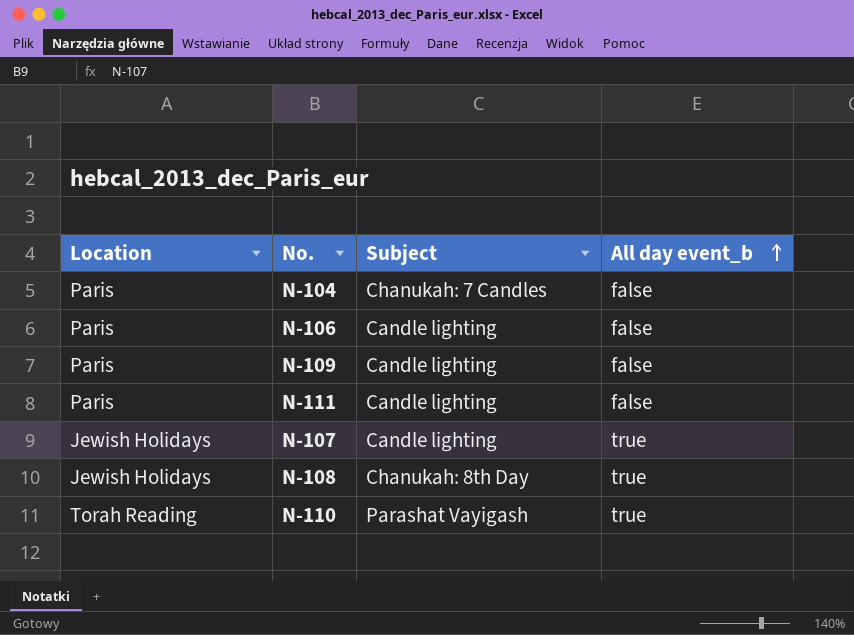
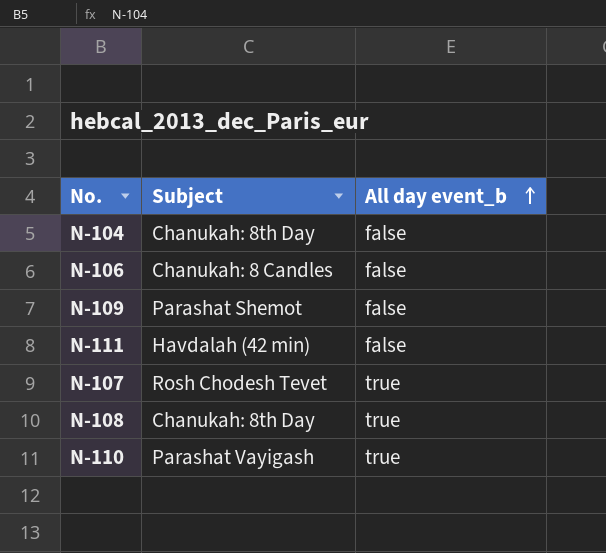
column Location | position: 1 -> none
N-104 | Subject: Chanukah: 7 Candles -> Chanukah: 8th Day
N-106 | Subject: Candle lighting -> Chanukah: 8 Candles
N-109 | Subject: Candle lighting -> Parashat Shemot
N-111 | Subject: Candle lighting -> Havdalah (42 min)
N-107 | Subject: Candle lighting -> Rosh Chodesh Tevet

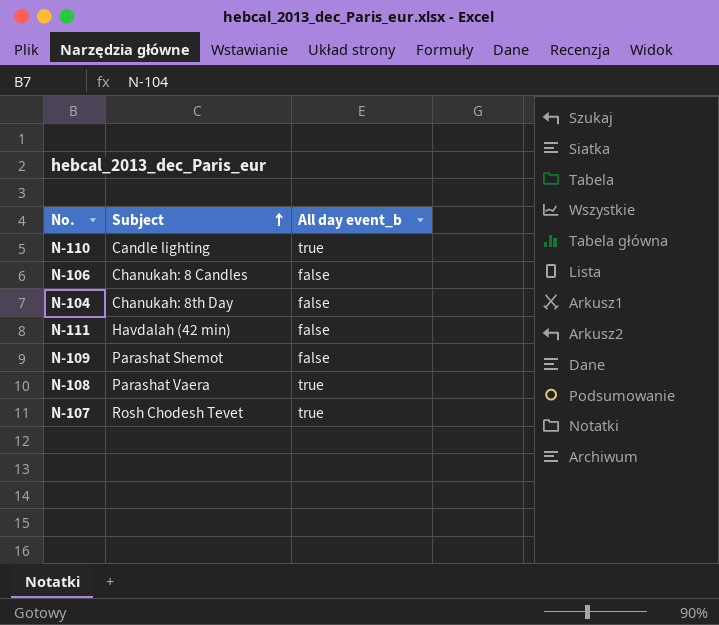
row order: All day event_b ascending -> Subject ascending
N-110 | Subject: Parashat Vayigash -> Candle lighting
N-108 | Subject: Chanukah: 8th Day -> Parashat Vaera

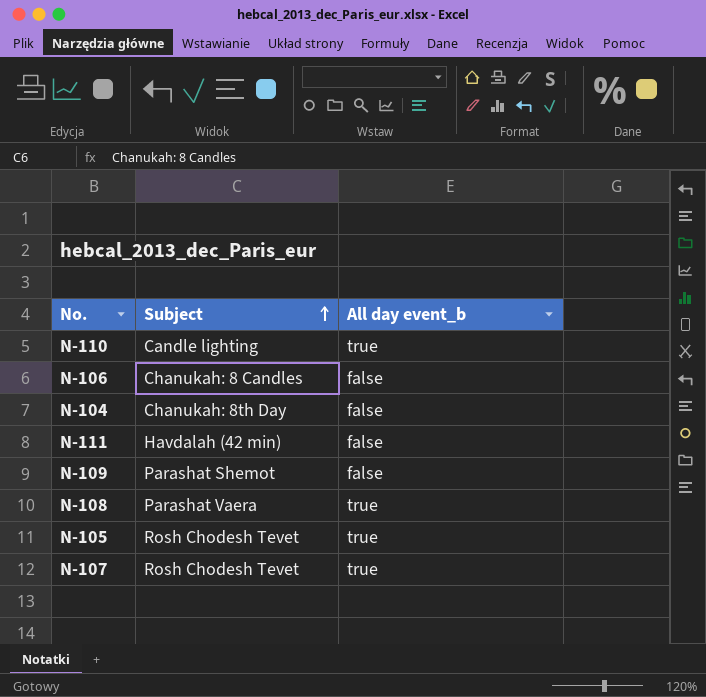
row N-105: none -> Rosh Chodesh Tevet | true

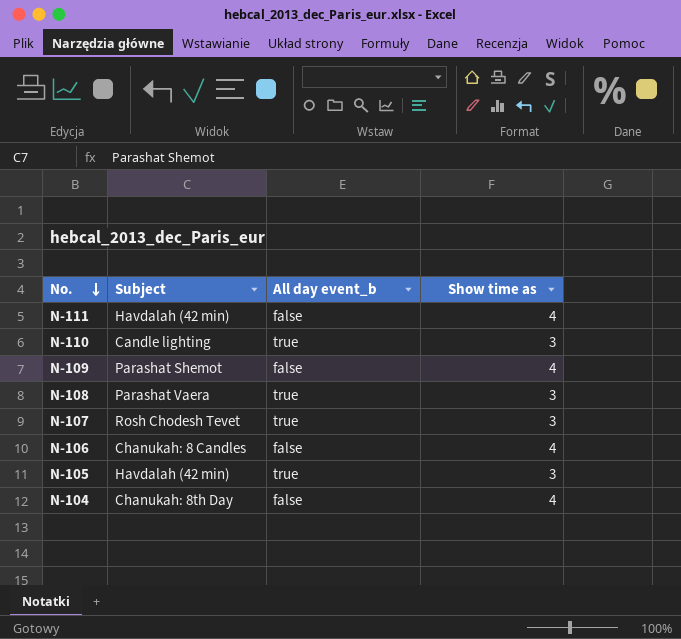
row order: Subject ascending -> No. descending
column Show time as | position: none -> 4
N-105 | Subject: Rosh Chodesh Tevet -> Havdalah (42 min)

